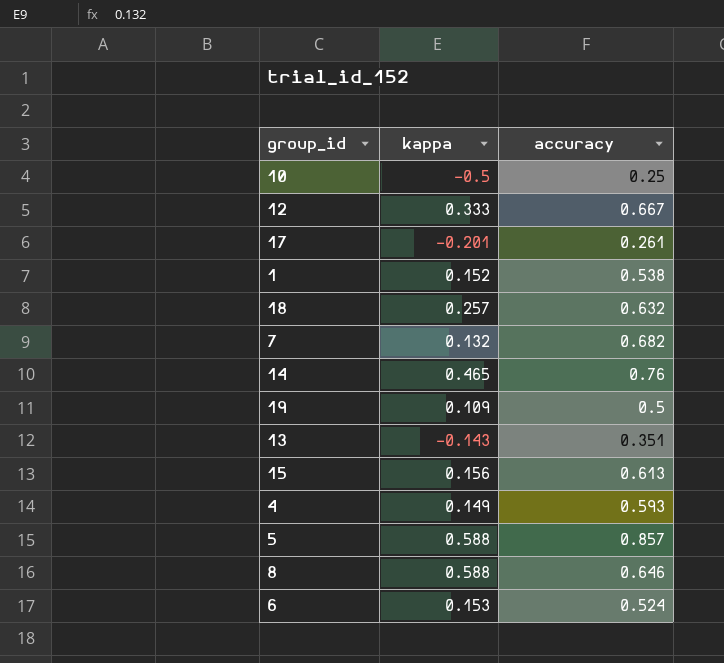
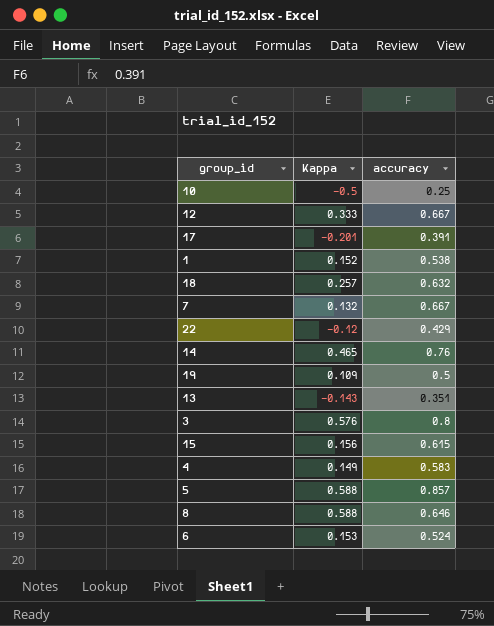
column name: kappa -> Kappa
17 | accuracy: 0.261 -> 0.391
7 | accuracy: 0.682 -> 0.667
row 22: none -> -0.12 | 0.429
row 3: none -> 0.576 | 0.8
15 | accuracy: 0.613 -> 0.615
4 | accuracy: 0.593 -> 0.583

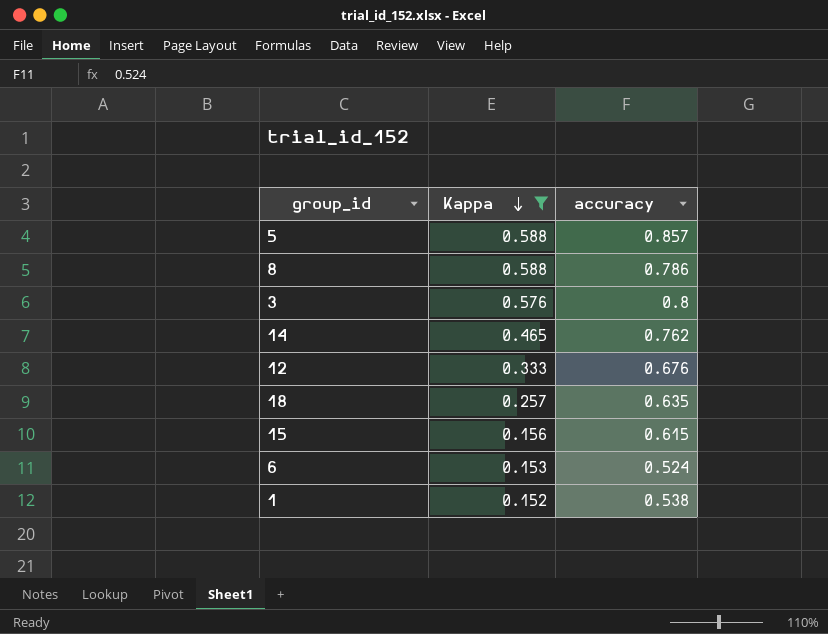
filter: none -> Kappa >= 0.152
row order: none -> Kappa descending
8 | accuracy: 0.646 -> 0.786
14 | accuracy: 0.76 -> 0.762
12 | accuracy: 0.667 -> 0.676
18 | accuracy: 0.632 -> 0.635

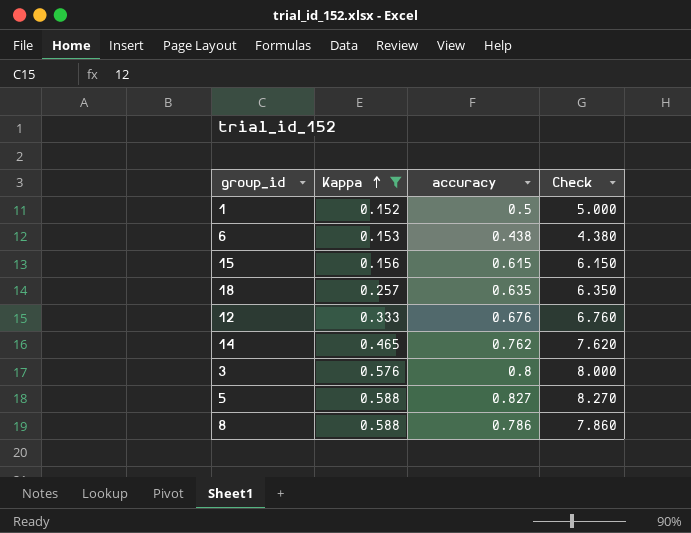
row order: Kappa descending -> Kappa ascending
column Check | formula: none -> [accuracy] * 10
1 | accuracy: 0.538 -> 0.5
6 | accuracy: 0.524 -> 0.438
5 | accuracy: 0.857 -> 0.827

